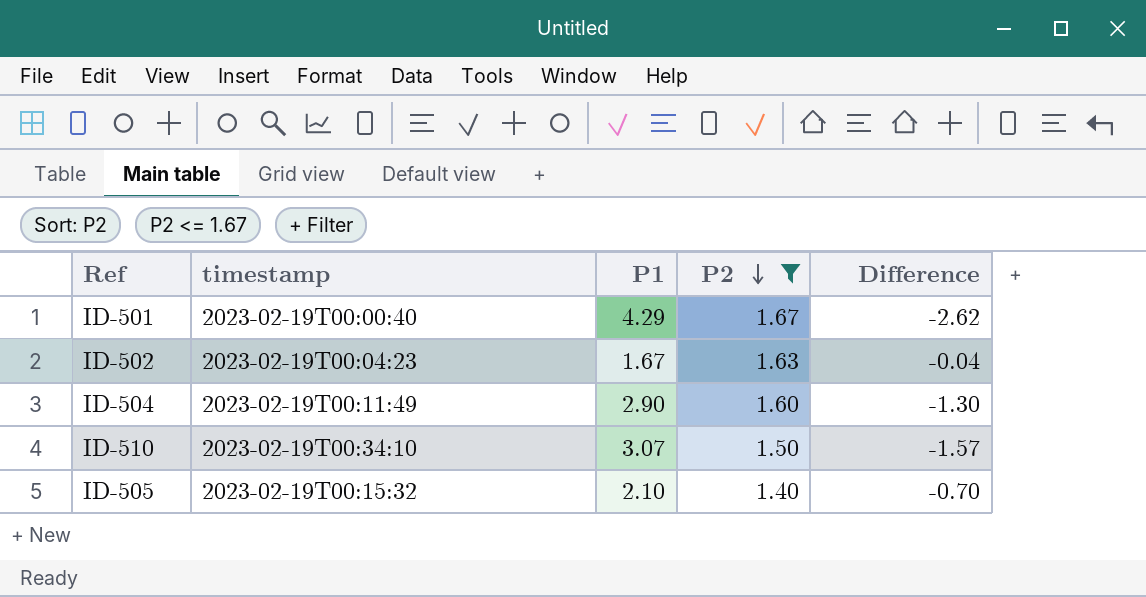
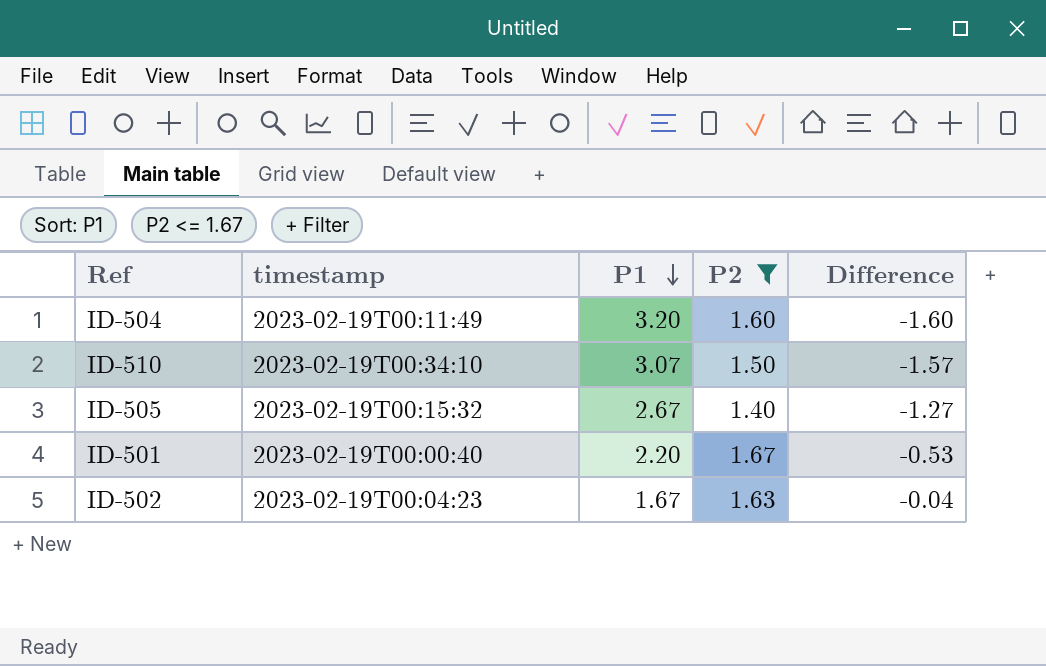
row order: P2 descending -> P1 descending
ID-504 | P1: 2.90 -> 3.20
ID-504 | Difference: -1.30 -> -1.60
ID-505 | P1: 2.10 -> 2.67
ID-505 | Difference: -0.70 -> -1.27
ID-501 | P1: 4.29 -> 2.20
ID-501 | Difference: -2.62 -> -0.53

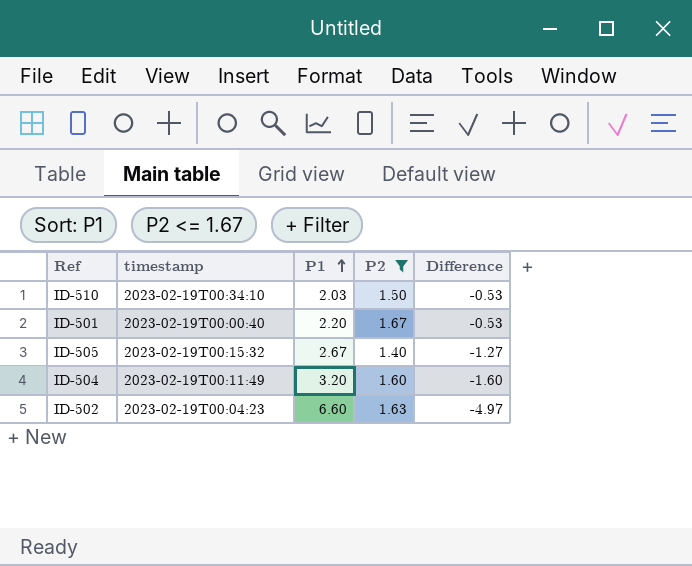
row order: P1 descending -> P1 ascending
ID-510 | P1: 3.07 -> 2.03
ID-510 | Difference: -1.57 -> -0.53
ID-502 | P1: 1.67 -> 6.60
ID-502 | Difference: -0.04 -> -4.97

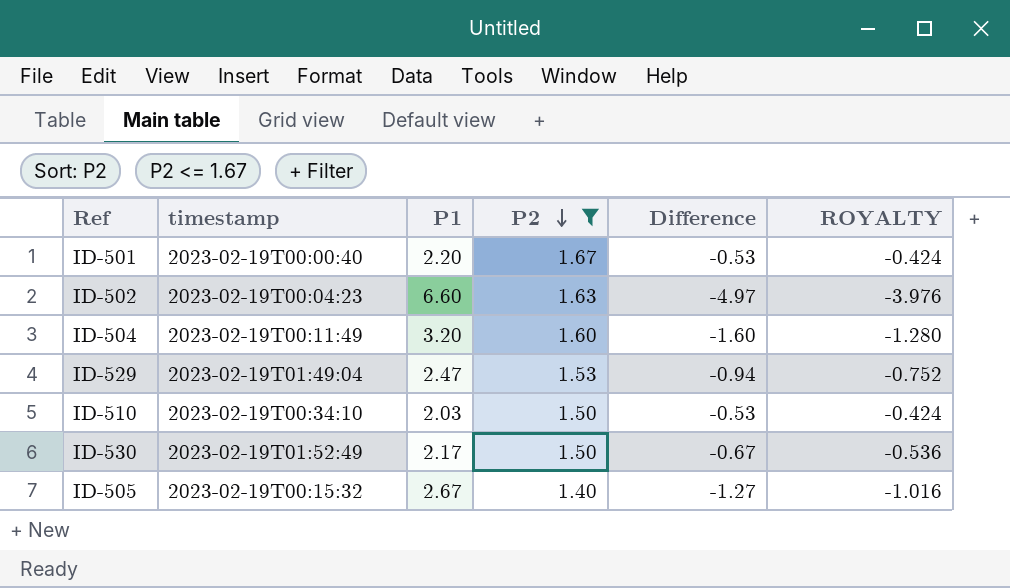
row order: P1 ascending -> P2 descending
column ROYALTY | formula: none -> [Difference] * 0.8
row ID-529: none -> 2023-02-19T01:49:04 | 2.47 | 1.53 | -0.94 | -0.752
row ID-530: none -> 2023-02-19T01:52:49 | 2.17 | 1.50 | -0.67 | -0.536

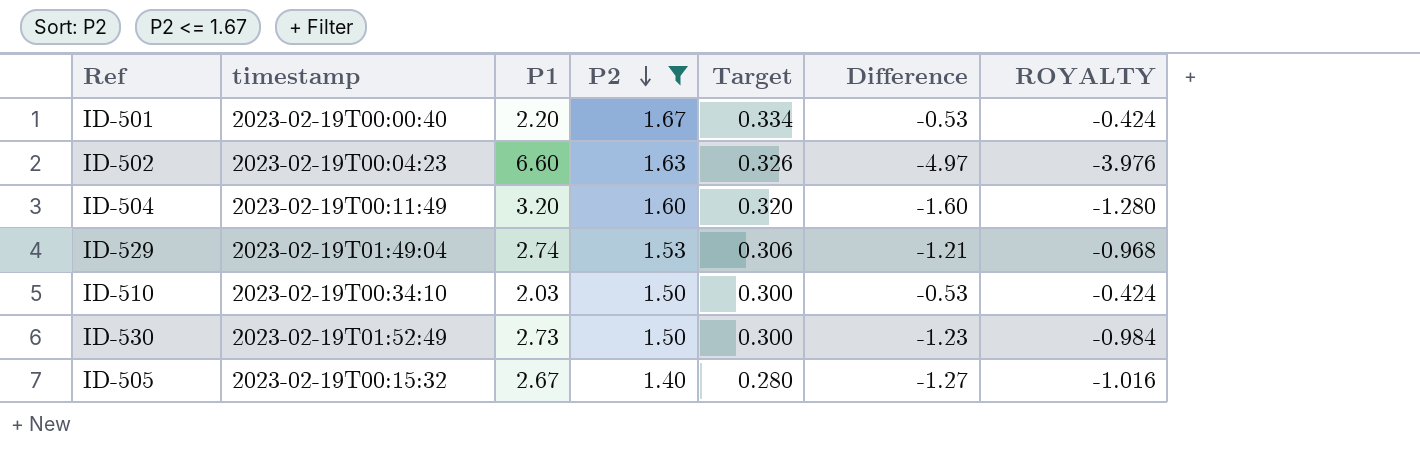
column Target | formula: none -> [P2] * 0.2
ID-529 | P1: 2.47 -> 2.74
ID-529 | Difference: -0.94 -> -1.21
ID-529 | ROYALTY: -0.752 -> -0.968
ID-530 | P1: 2.17 -> 2.73
ID-530 | Difference: -0.67 -> -1.23
ID-530 | ROYALTY: -0.536 -> -0.984

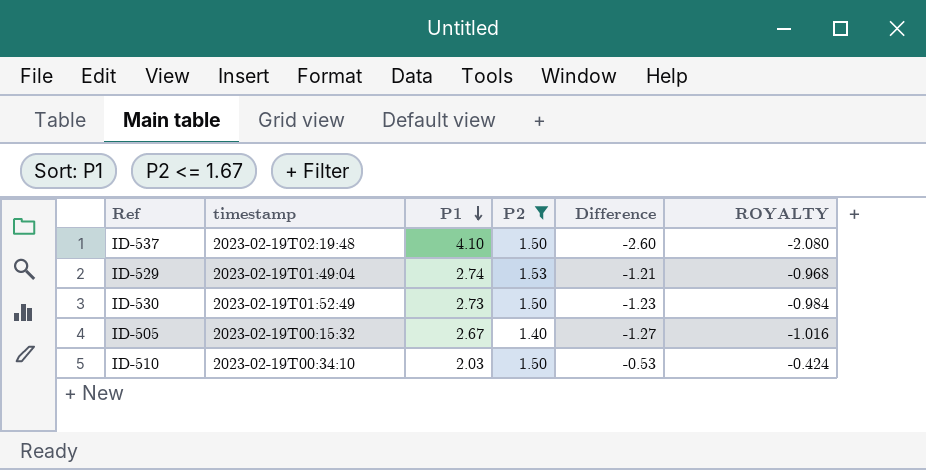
row order: P2 descending -> P1 descending
column Target | formula: [P2] * 0.2 -> none
row ID-501: 2023-02-19T00:00:40 | 2.20 | 1.67 | 0.334 | -0.53 | -0.424 -> none
row ID-502: 2023-02-19T00:04:23 | 6.60 | 1.63 | 0.326 | -4.97 | -3.976 -> none
row ID-504: 2023-02-19T00:11:49 | 3.20 | 1.60 | 0.320 | -1.60 | -1.280 -> none
row ID-537: none -> 2023-02-19T02:19:48 | 4.10 | 1.50 | -2.60 | -2.080

